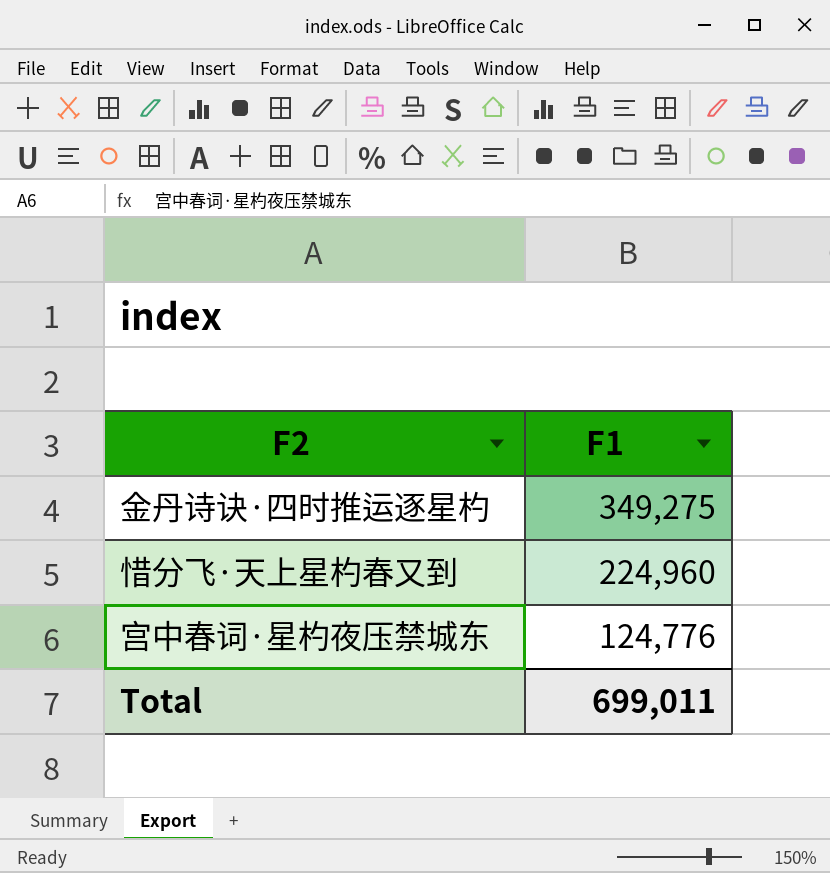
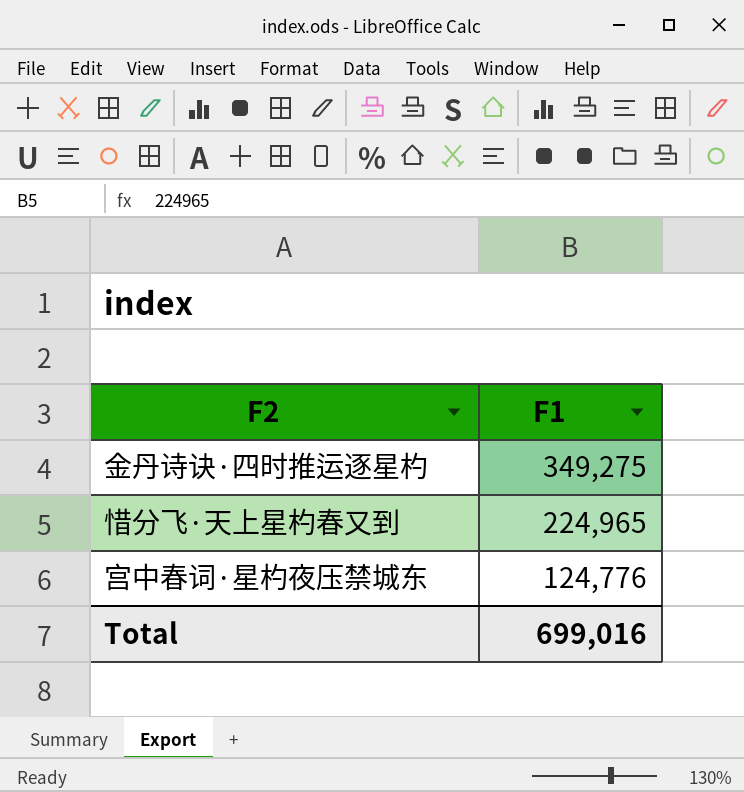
惜分飞·天上星杓春又到 | F1: 224,960 -> 224,965
Total | F1: 699,011 -> 699,016

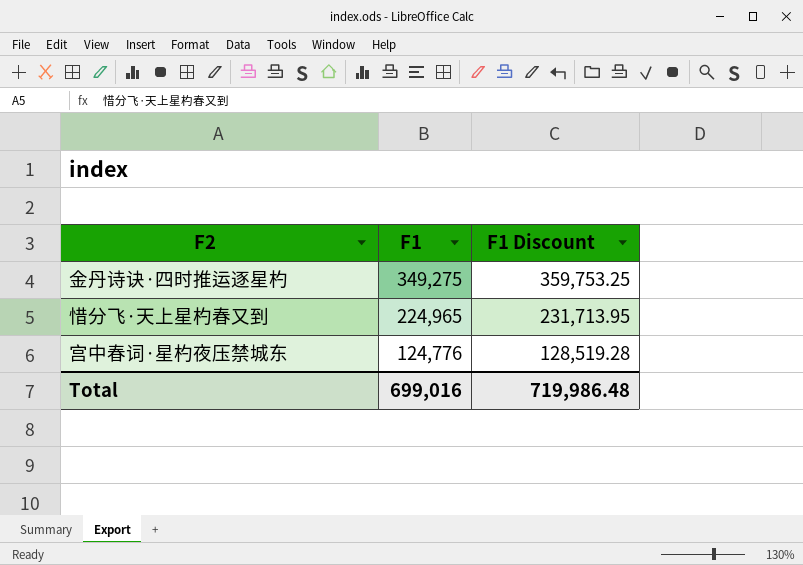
column F1 Discount | formula: none -> [F1] * 1.03

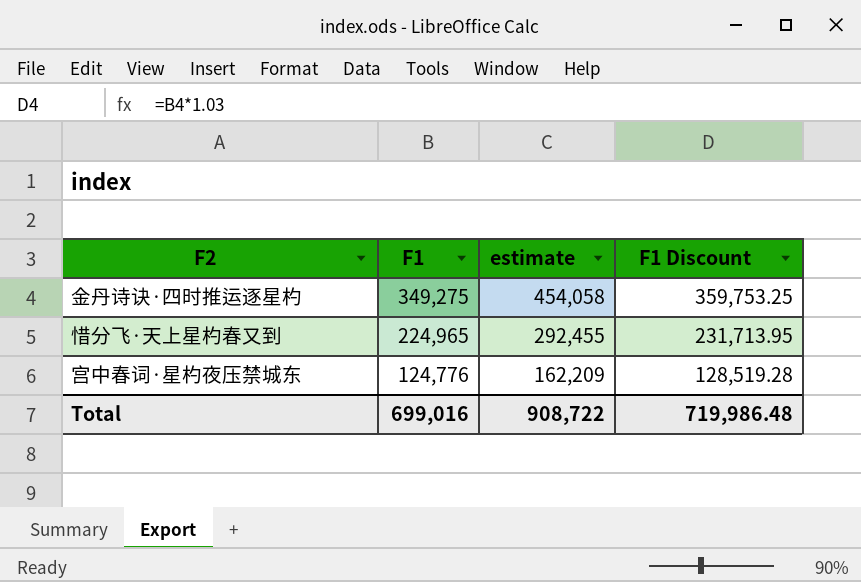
column estimate | formula: none -> [F1] * 1.3

